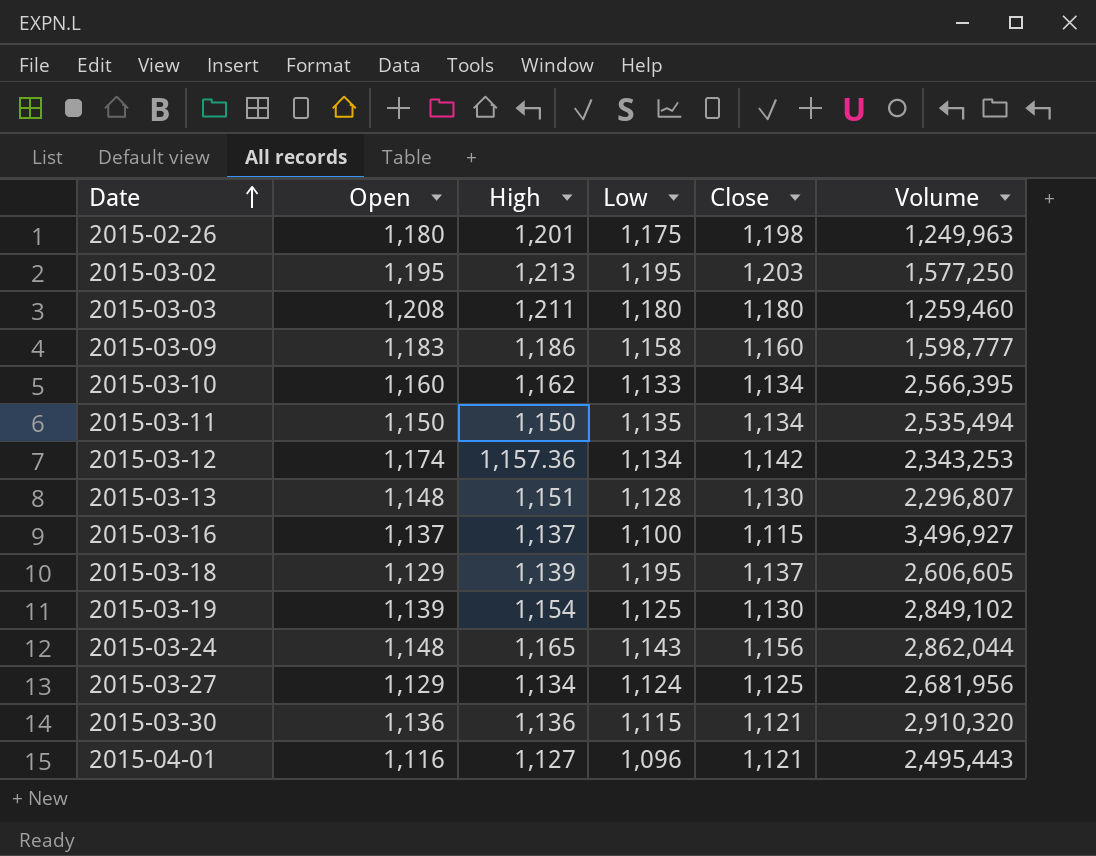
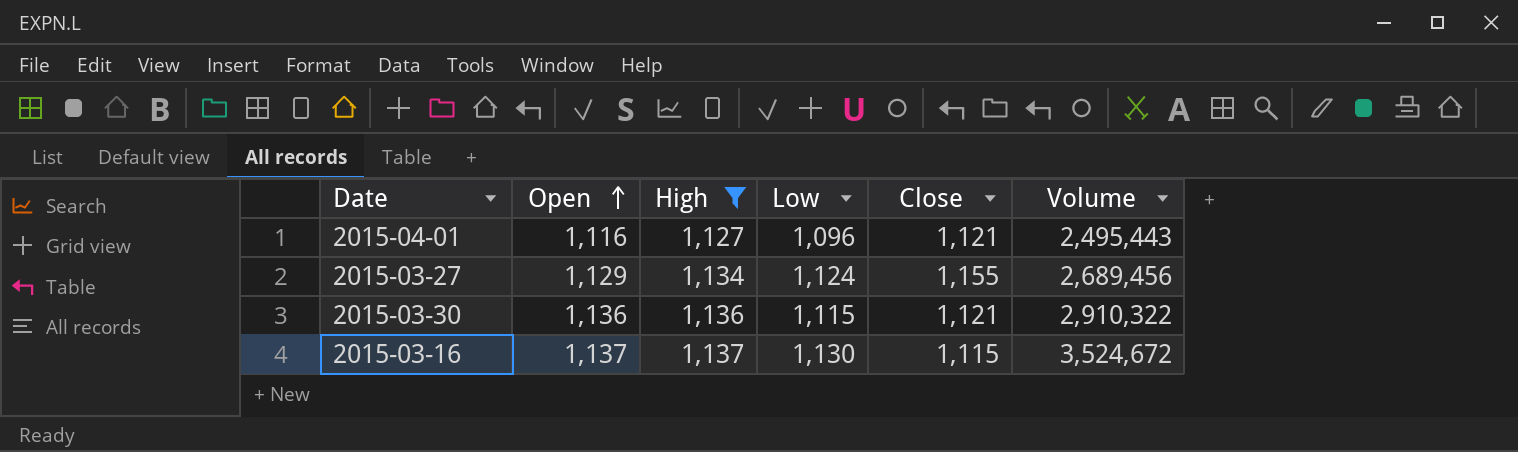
filter: none -> High <= 1,137
row order: Date ascending -> Open ascending
2015-03-27 | Close: 1,125 -> 1,155
2015-03-27 | Volume: 2,681,956 -> 2,689,456
2015-03-30 | Volume: 2,910,320 -> 2,910,322
2015-03-16 | Low: 1,100 -> 1,130
2015-03-16 | Volume: 3,496,927 -> 3,524,672

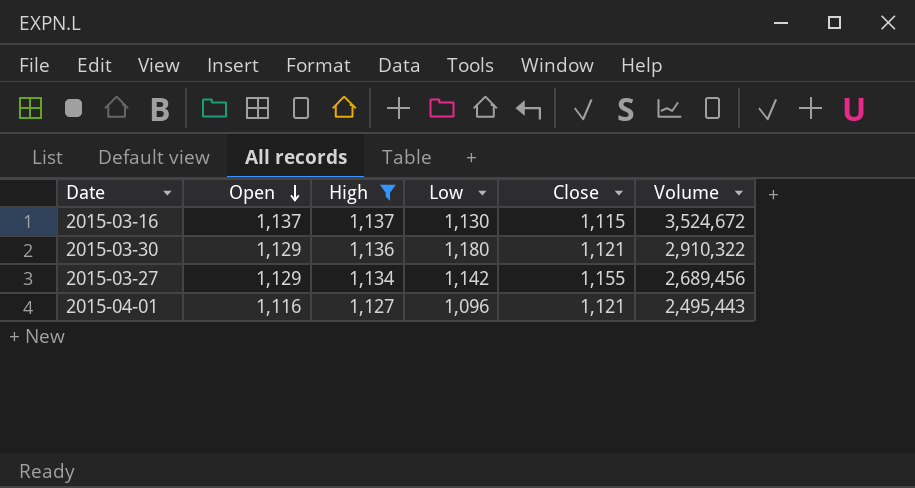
row order: Open ascending -> Open descending
2015-03-30 | Open: 1,136 -> 1,129
2015-03-30 | Low: 1,115 -> 1,180
2015-03-27 | Low: 1,124 -> 1,142

